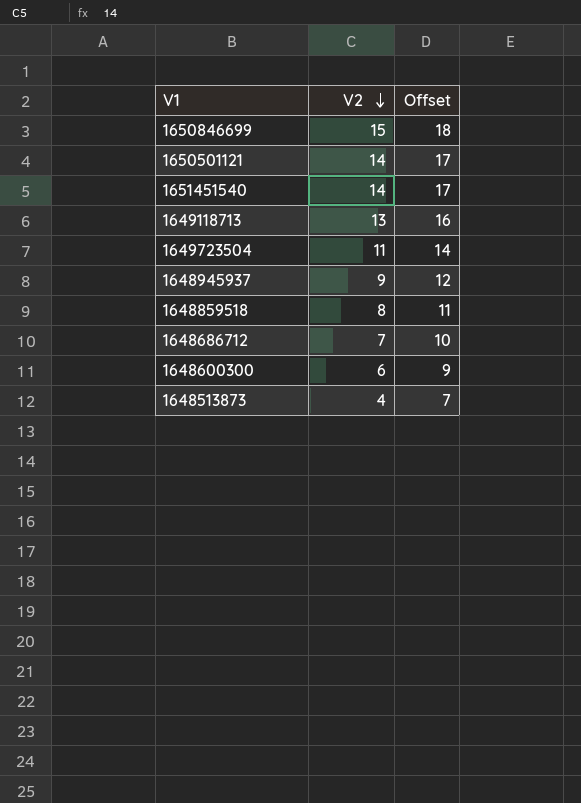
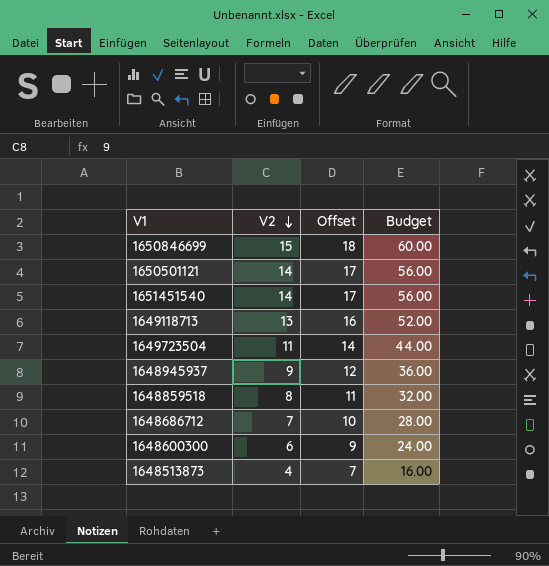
column Budget | formula: none -> [V2] * 4

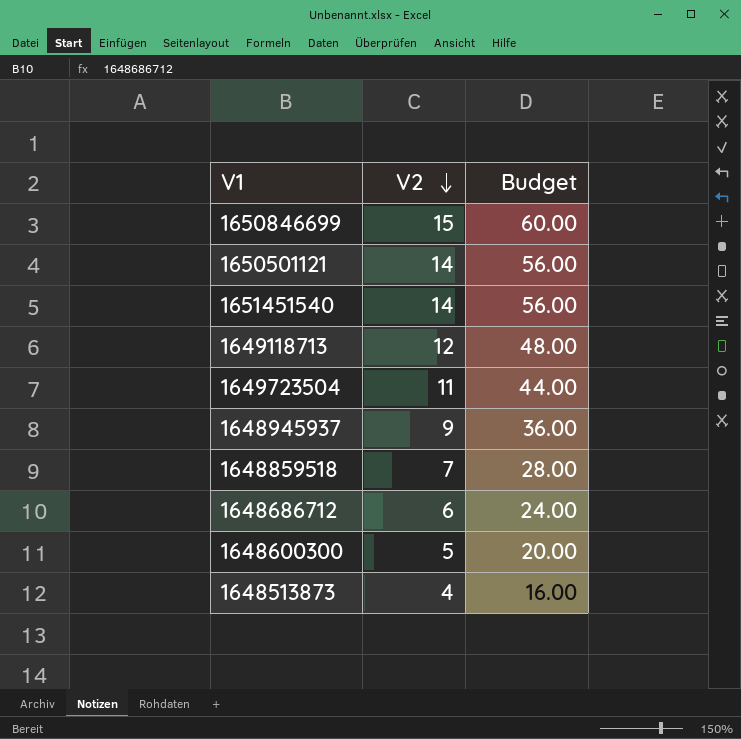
column Offset | formula: [V2] + 3 -> none
1649118713 | V2: 13 -> 12
1649118713 | Budget: 52.00 -> 48.00
1648859518 | V2: 8 -> 7
1648859518 | Budget: 32.00 -> 28.00
1648686712 | V2: 7 -> 6
1648686712 | Budget: 28.00 -> 24.00
1648600300 | V2: 6 -> 5
1648600300 | Budget: 24.00 -> 20.00

